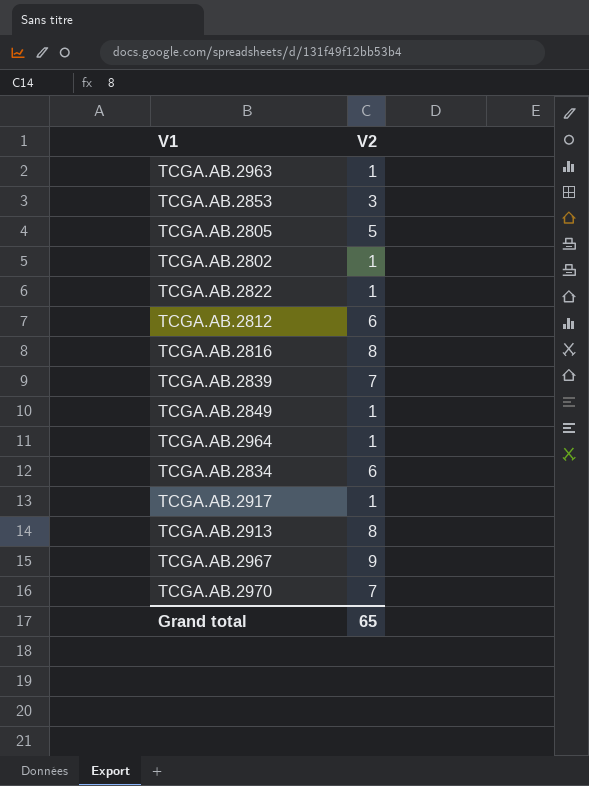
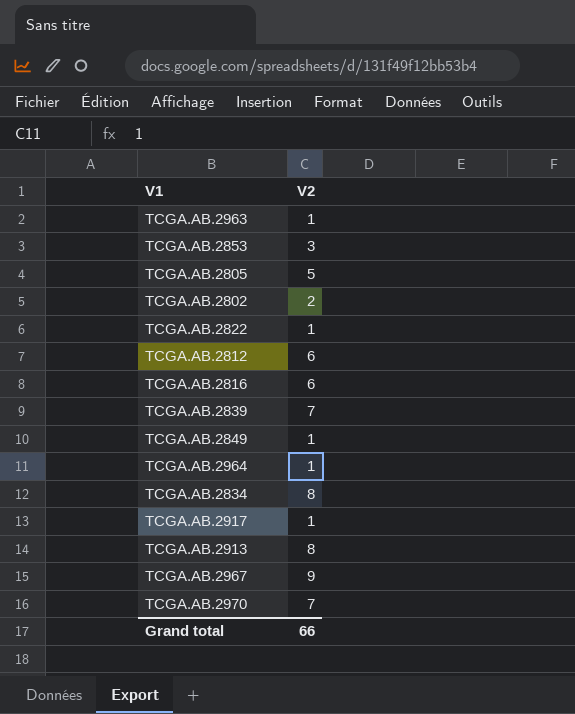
TCGA.AB.2802 | V2: 1 -> 2
TCGA.AB.2816 | V2: 8 -> 6
TCGA.AB.2834 | V2: 6 -> 8
Grand total | V2: 65 -> 66

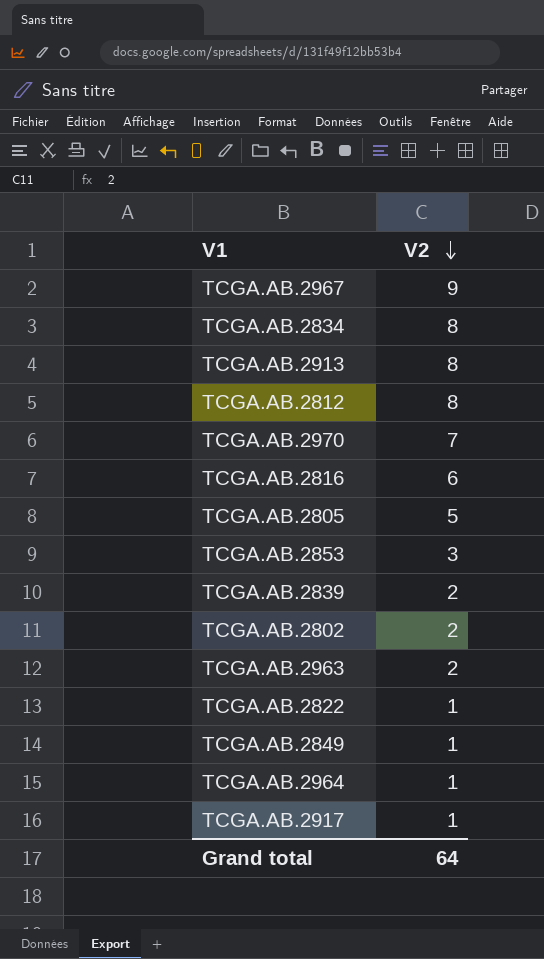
row order: none -> V2 descending
TCGA.AB.2812 | V2: 6 -> 8
TCGA.AB.2839 | V2: 7 -> 2
TCGA.AB.2963 | V2: 1 -> 2
Grand total | V2: 66 -> 64

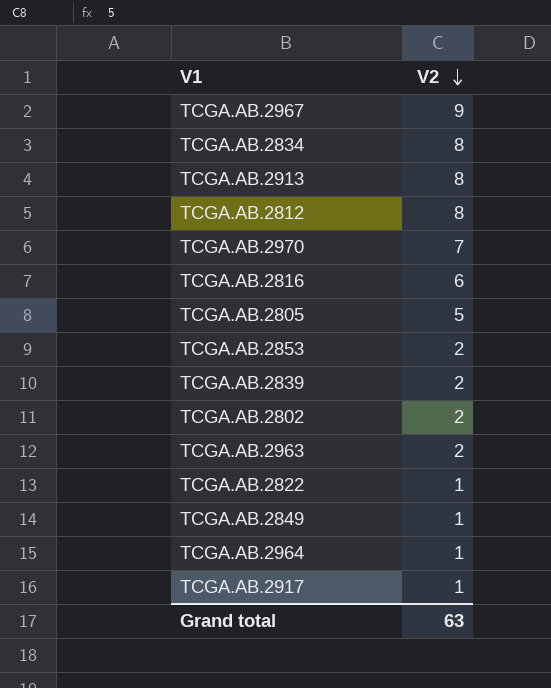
TCGA.AB.2853 | V2: 3 -> 2
Grand total | V2: 64 -> 63

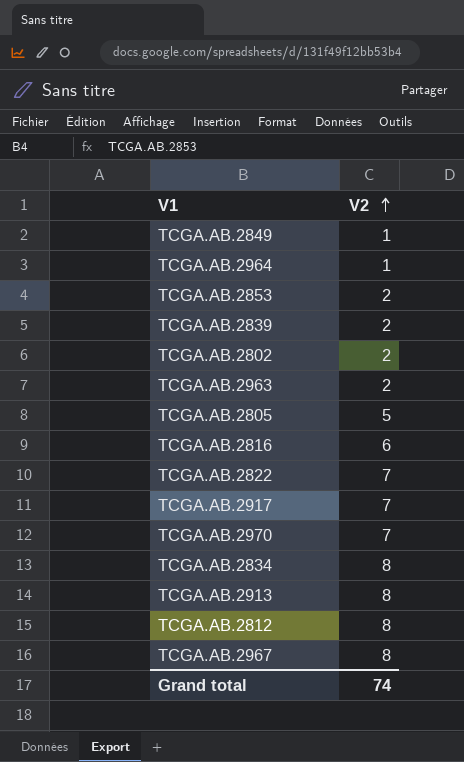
row order: V2 descending -> V2 ascending
TCGA.AB.2822 | V2: 1 -> 7
TCGA.AB.2917 | V2: 1 -> 7
TCGA.AB.2967 | V2: 9 -> 8
Grand total | V2: 63 -> 74

